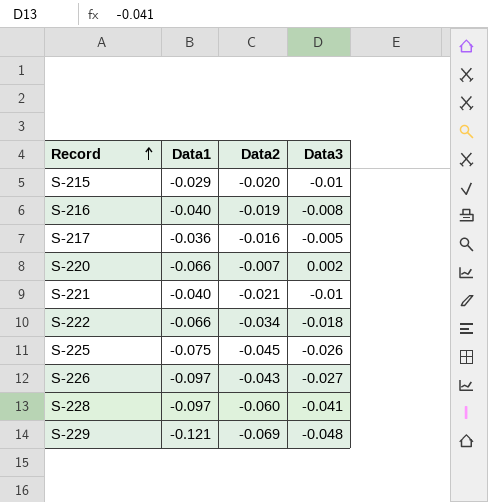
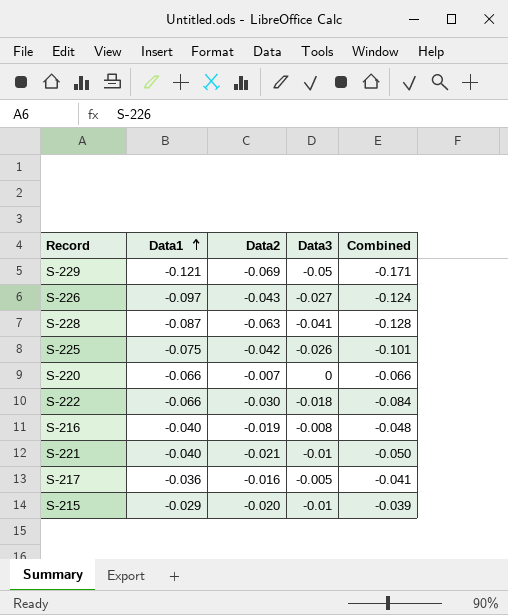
row order: Record ascending -> Data1 ascending
column Combined | formula: none -> [Data1] + [Data3]
S-229 | Data3: -0.048 -> -0.05
S-228 | Data1: -0.097 -> -0.087
S-228 | Data2: -0.060 -> -0.063
S-225 | Data2: -0.045 -> -0.042
S-220 | Data3: 0.002 -> 0
S-222 | Data2: -0.034 -> -0.030

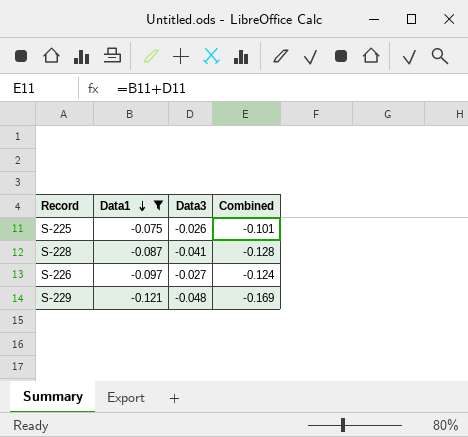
filter: none -> Data1 <= -0.075
row order: Data1 ascending -> Data1 descending
column Data2 | position: 3 -> none
S-229 | Data3: -0.05 -> -0.048
S-229 | Combined: -0.171 -> -0.169

